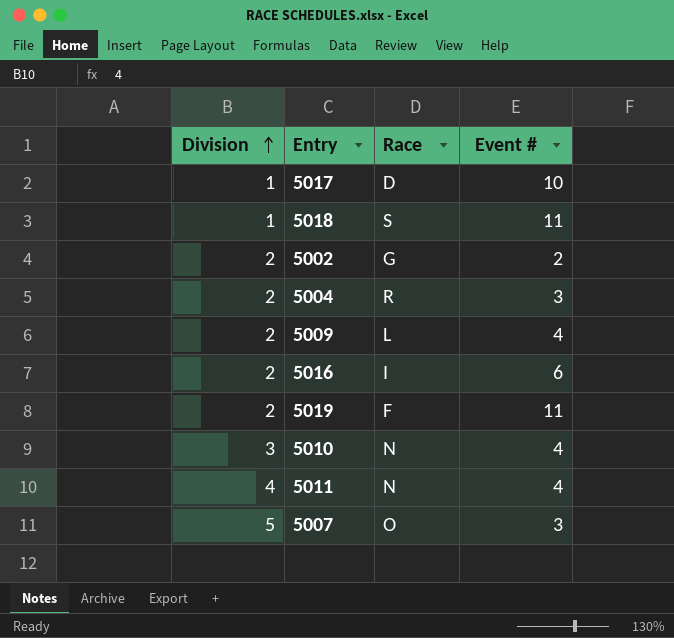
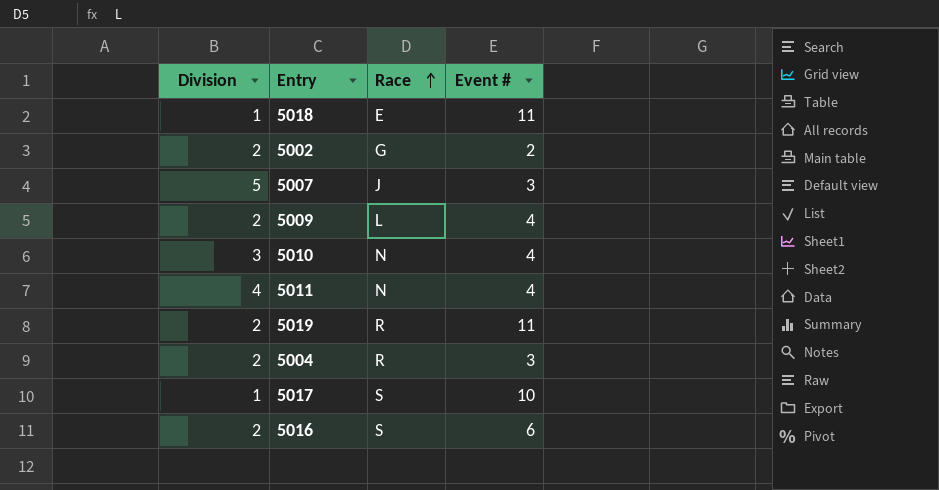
row order: Division ascending -> Race ascending
5018 | Race: S -> E
5007 | Race: O -> J
5019 | Race: F -> R
5017 | Race: D -> S
5016 | Race: I -> S

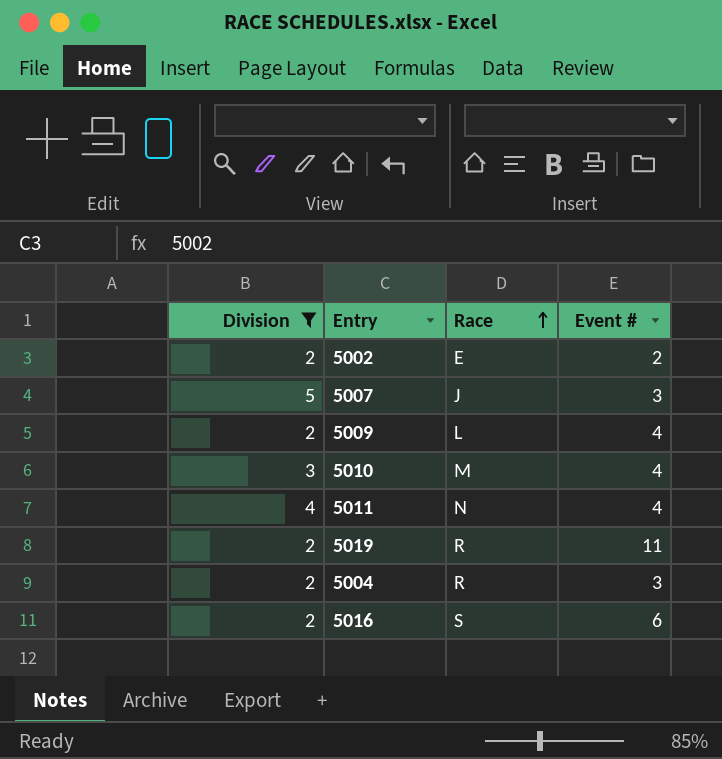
filter: none -> Division != 1
5002 | Race: G -> E
5010 | Race: N -> M

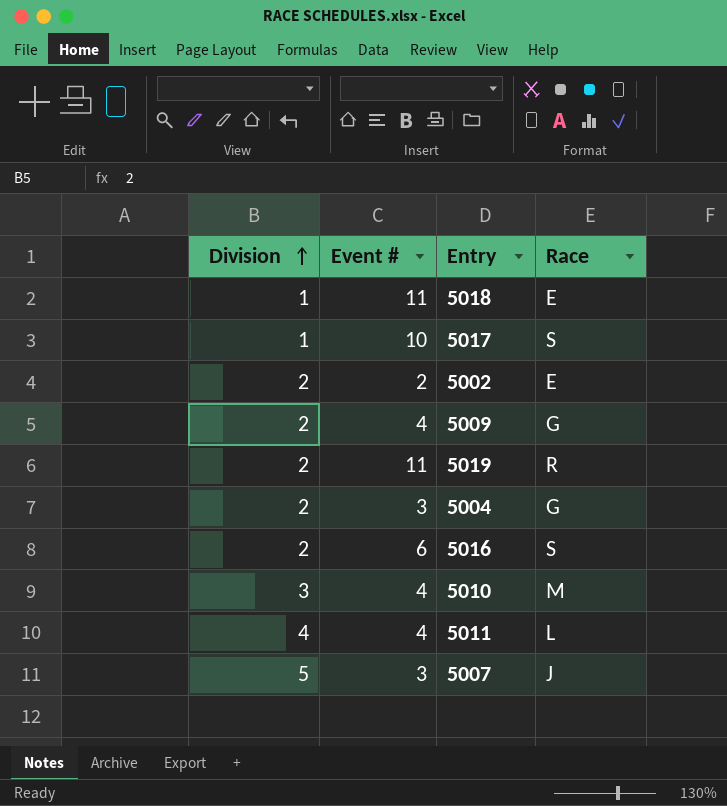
filter: Division != 1 -> none
row order: Race ascending -> Division ascending
column Event # | position: 4 -> 2
5009 | Race: L -> G
5004 | Race: R -> G
5011 | Race: N -> L

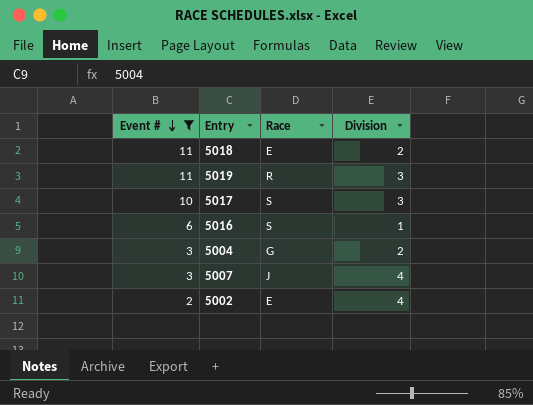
filter: none -> Event # != 4
row order: Division ascending -> Event # descending
column Division | position: 1 -> 4
5018 | Division: 1 -> 2
5019 | Division: 2 -> 3
5017 | Division: 1 -> 3
5016 | Division: 2 -> 1
5007 | Division: 5 -> 4
5002 | Division: 2 -> 4

